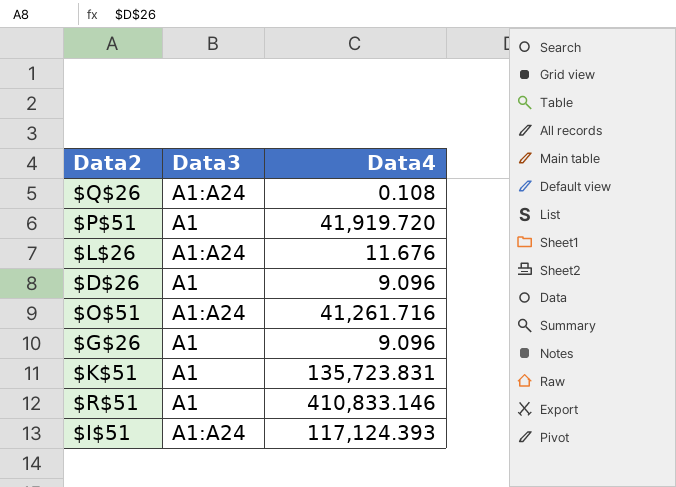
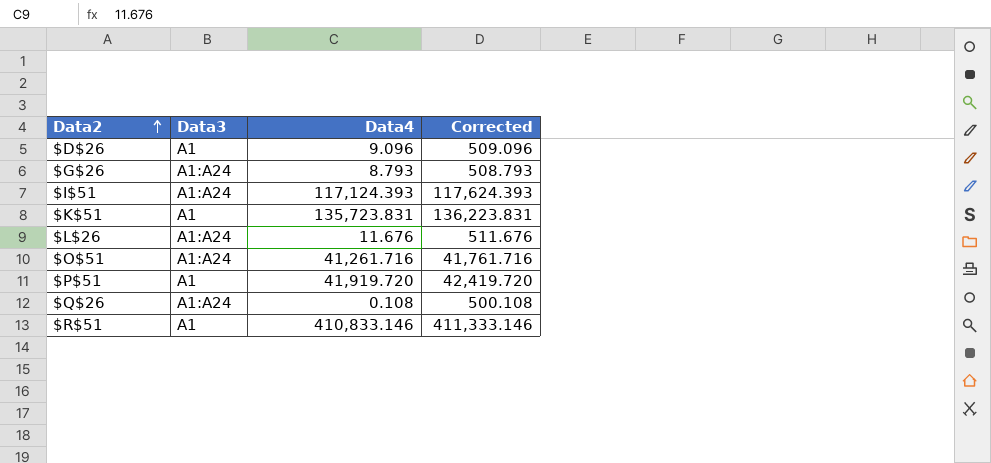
row order: none -> Data2 ascending
column Corrected | formula: none -> [Data4] + 500
$G$26 | Data3: A1 -> A1:A24
$G$26 | Data4: 9.096 -> 8.793

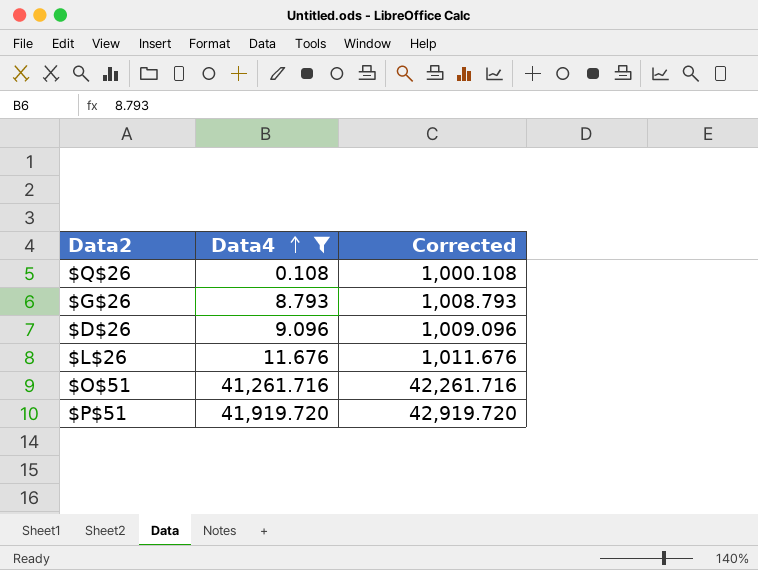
filter: none -> Data4 <= 41,919.720
row order: Data2 ascending -> Data4 ascending
column Data3 | position: 2 -> none
column Corrected | formula: [Data4] + 500 -> [Data4] + 1000

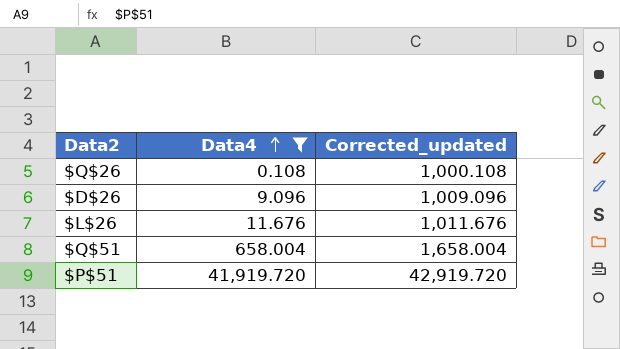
column name: Corrected -> Corrected_updated
row $G$26: 8.793 | 1,008.793 -> none
row $O$51: 41,261.716 | 42,261.716 -> none
row $Q$51: none -> 658.004 | 1,658.004

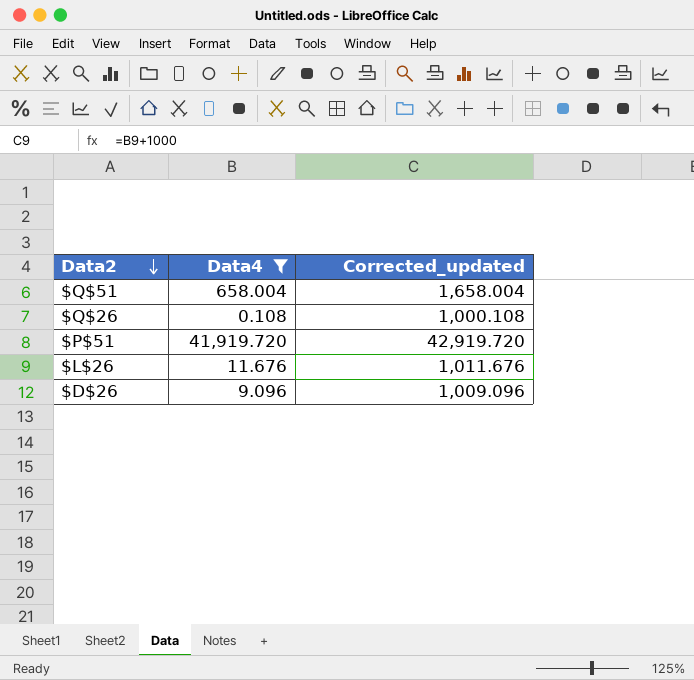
row order: Data4 ascending -> Data2 descending

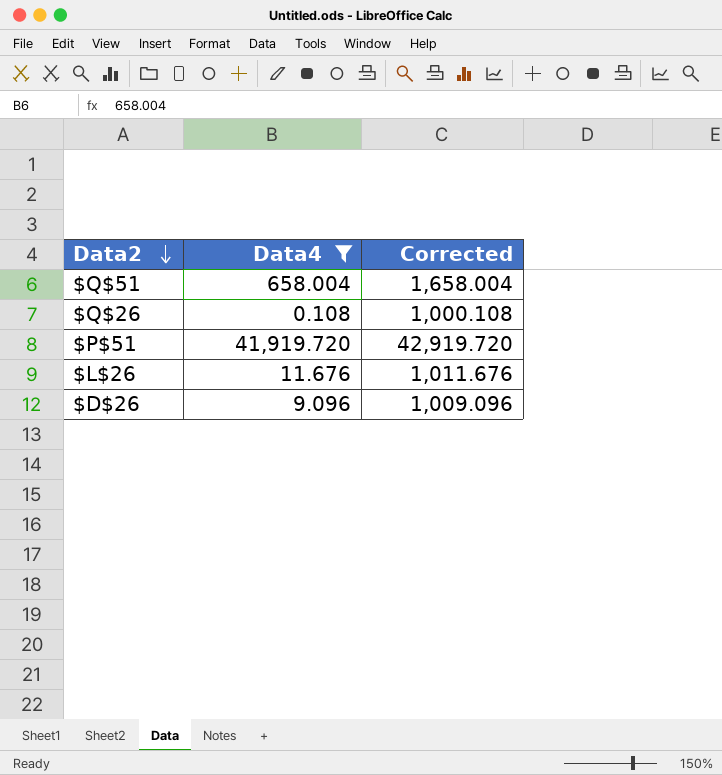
column name: Corrected_updated -> Corrected

